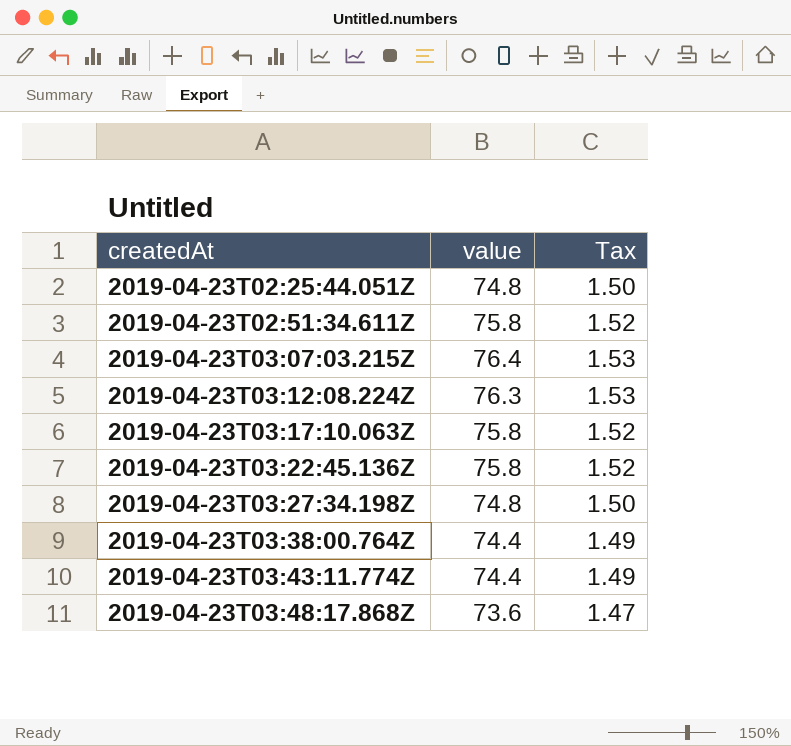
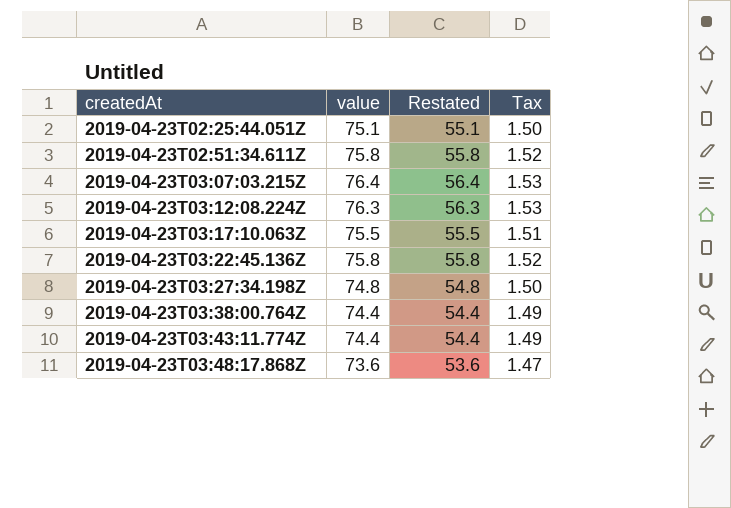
column Restated | formula: none -> [value] - 20
2019-04-23T02:25:44.051Z | value: 74.8 -> 75.1
2019-04-23T03:17:10.063Z | value: 75.8 -> 75.5
2019-04-23T03:17:10.063Z | Tax: 1.52 -> 1.51

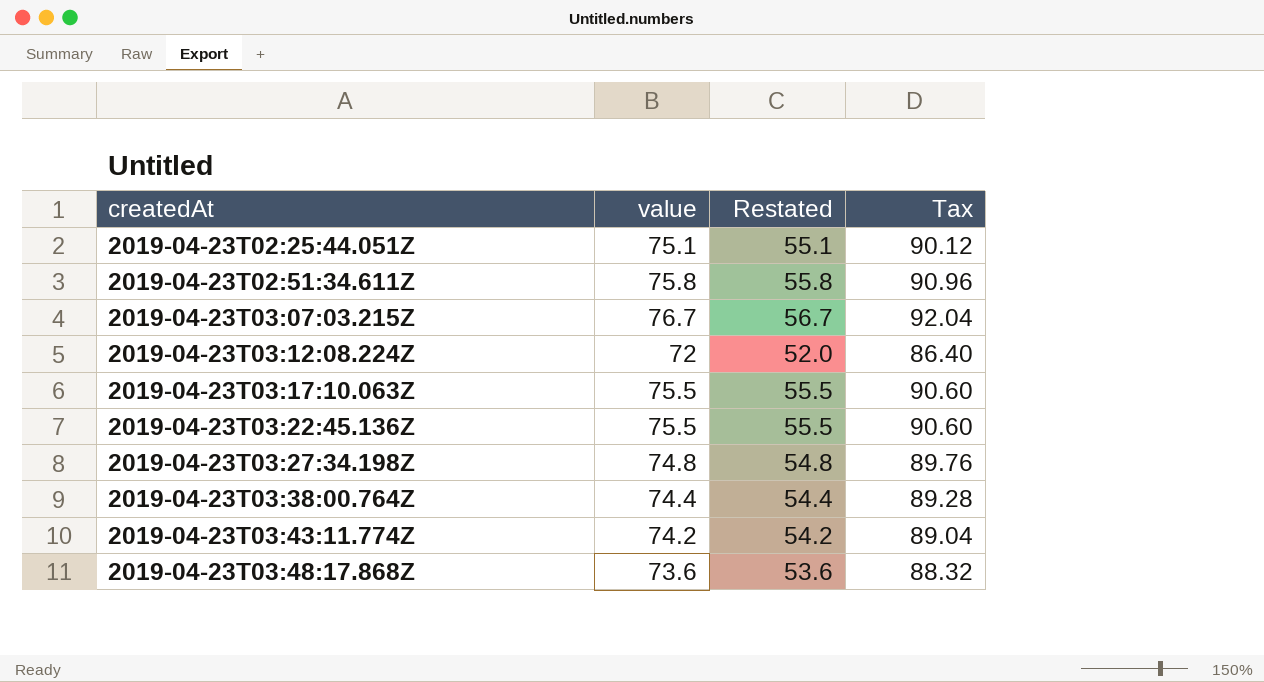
column Tax | formula: [value] * 0.02 -> [value] * 1.2
2019-04-23T03:07:03.215Z | value: 76.4 -> 76.7
2019-04-23T03:07:03.215Z | Restated: 56.4 -> 56.7
2019-04-23T03:12:08.224Z | value: 76.3 -> 72
2019-04-23T03:12:08.224Z | Restated: 56.3 -> 52.0
2019-04-23T03:22:45.136Z | value: 75.8 -> 75.5
2019-04-23T03:22:45.136Z | Restated: 55.8 -> 55.5
2019-04-23T03:43:11.774Z | value: 74.4 -> 74.2
2019-04-23T03:43:11.774Z | Restated: 54.4 -> 54.2

